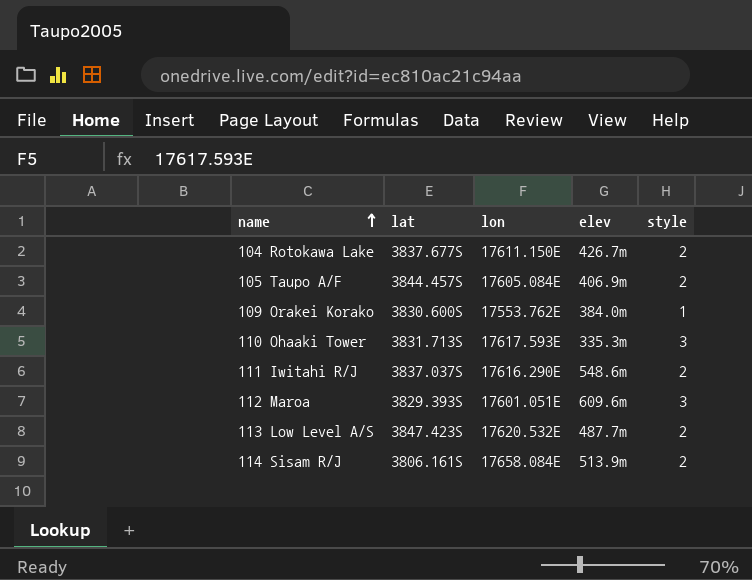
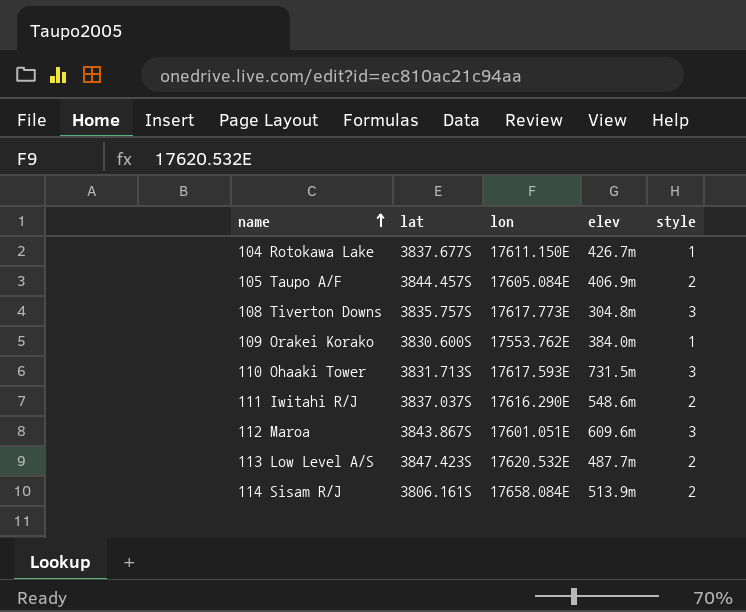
104 Rotokawa Lake | style: 2 -> 1
row 108 Tiverton Downs: none -> 3835.757S | 17617.773E | 304.8m | 3
110 Ohaaki Tower | elev: 335.3m -> 731.5m
112 Maroa | lat: 3829.393S -> 3843.867S

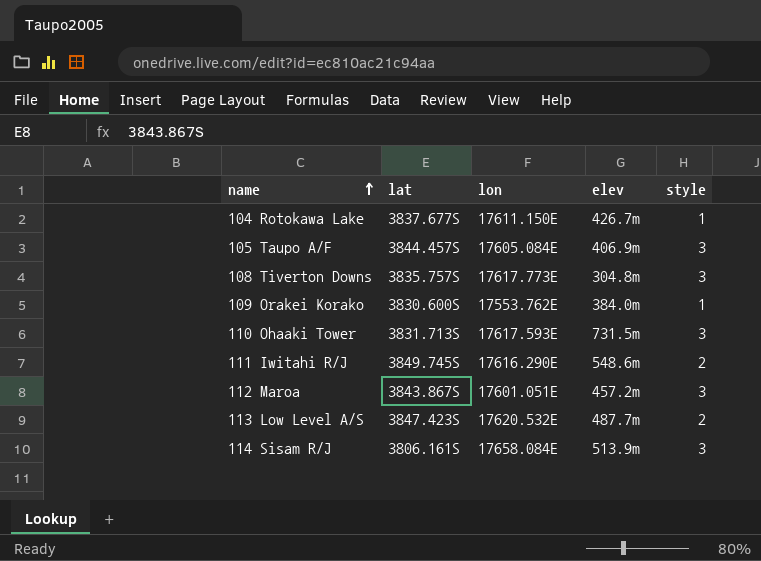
105 Taupo A/F | style: 2 -> 3
111 Iwitahi R/J | lat: 3837.037S -> 3849.745S
112 Maroa | elev: 609.6m -> 457.2m
114 Sisam R/J | style: 2 -> 3

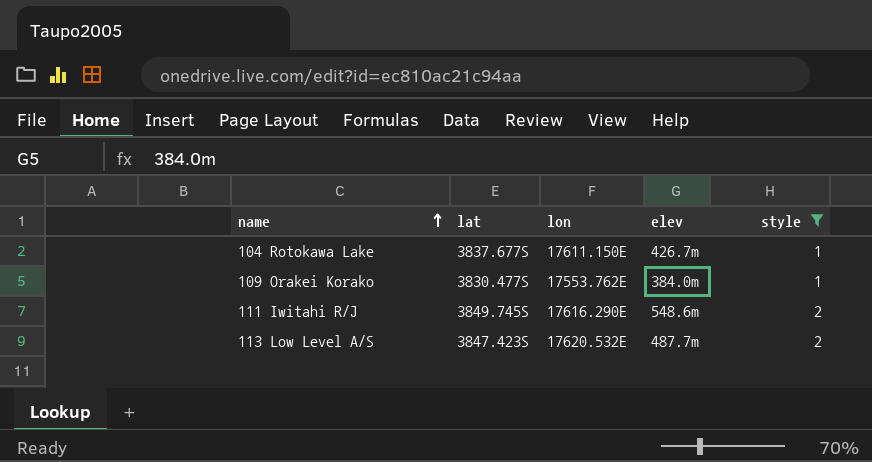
filter: none -> style != 3
109 Orakei Korako | lat: 3830.600S -> 3830.477S

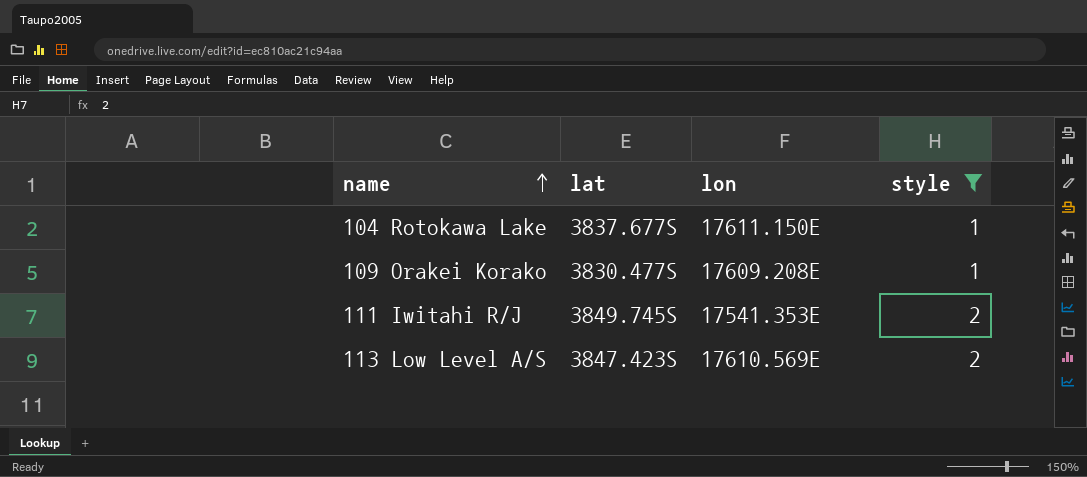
column elev | position: 4 -> none
109 Orakei Korako | lon: 17553.762E -> 17609.208E
111 Iwitahi R/J | lon: 17616.290E -> 17541.353E
113 Low Level A/S | lon: 17620.532E -> 17610.569E

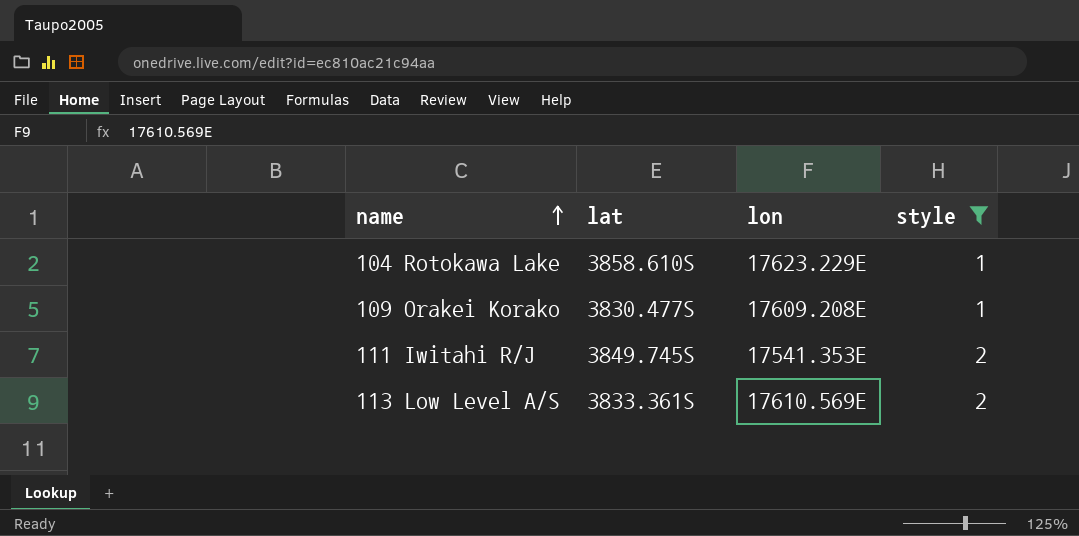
104 Rotokawa Lake | lat: 3837.677S -> 3858.610S
104 Rotokawa Lake | lon: 17611.150E -> 17623.229E
113 Low Level A/S | lat: 3847.423S -> 3833.361S

